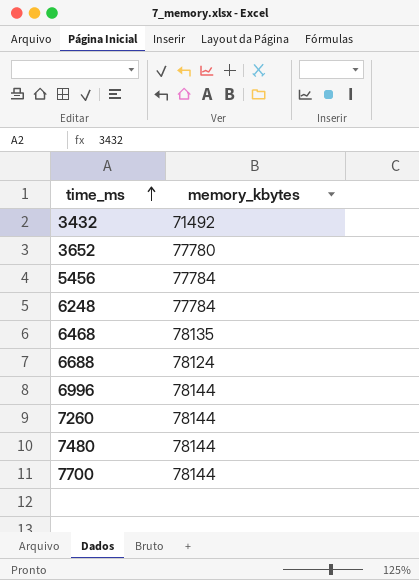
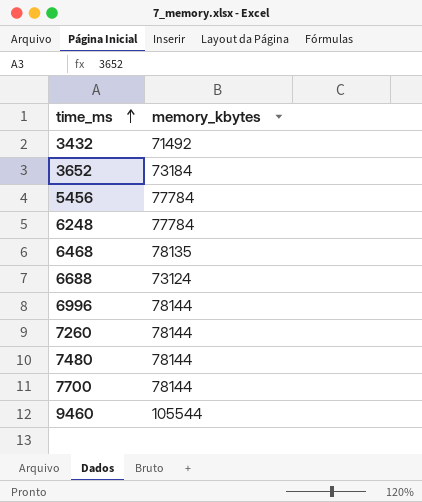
3652 | memory_kbytes: 77780 -> 73184
6688 | memory_kbytes: 78124 -> 73124
row 9460: none -> 105544

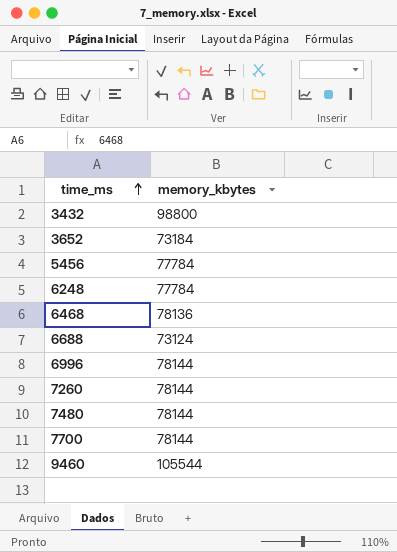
3432 | memory_kbytes: 71492 -> 98800
6468 | memory_kbytes: 78135 -> 78136

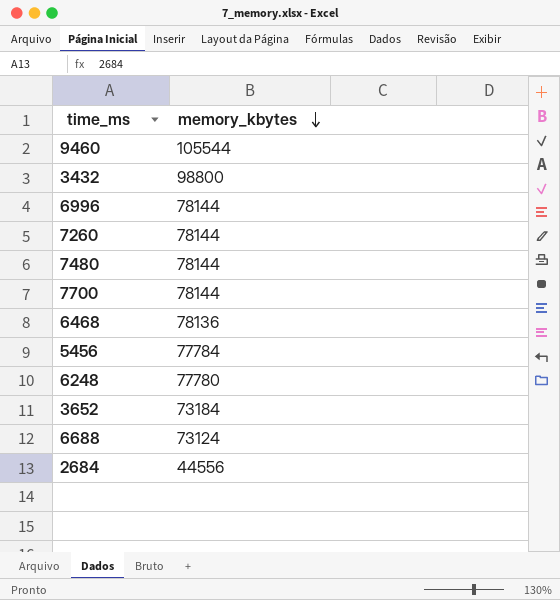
row order: time_ms ascending -> memory_kbytes descending
6248 | memory_kbytes: 77784 -> 77780
row 2684: none -> 44556

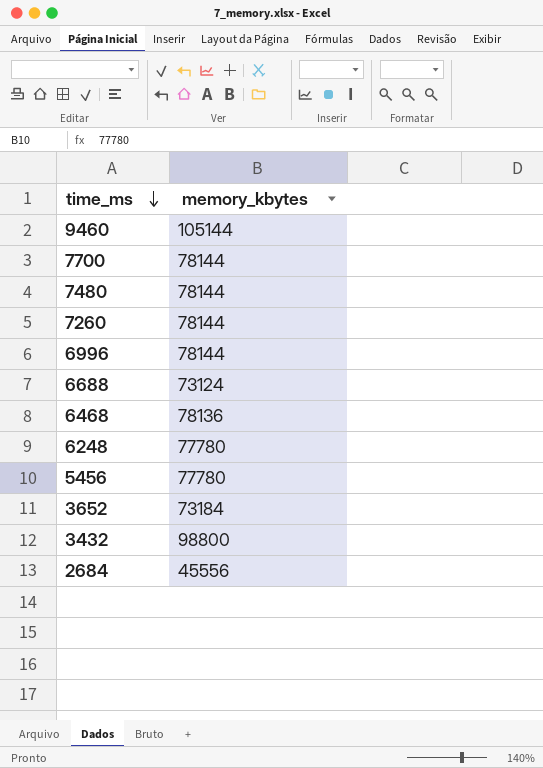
row order: memory_kbytes descending -> time_ms descending
9460 | memory_kbytes: 105544 -> 105144
5456 | memory_kbytes: 77784 -> 77780
2684 | memory_kbytes: 44556 -> 45556

